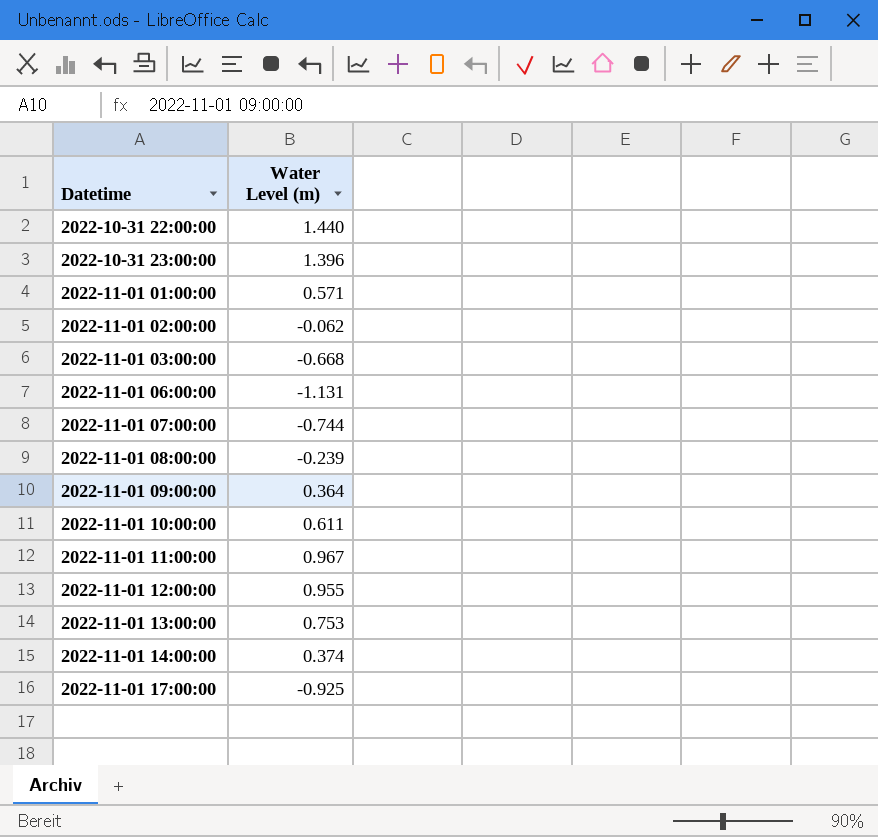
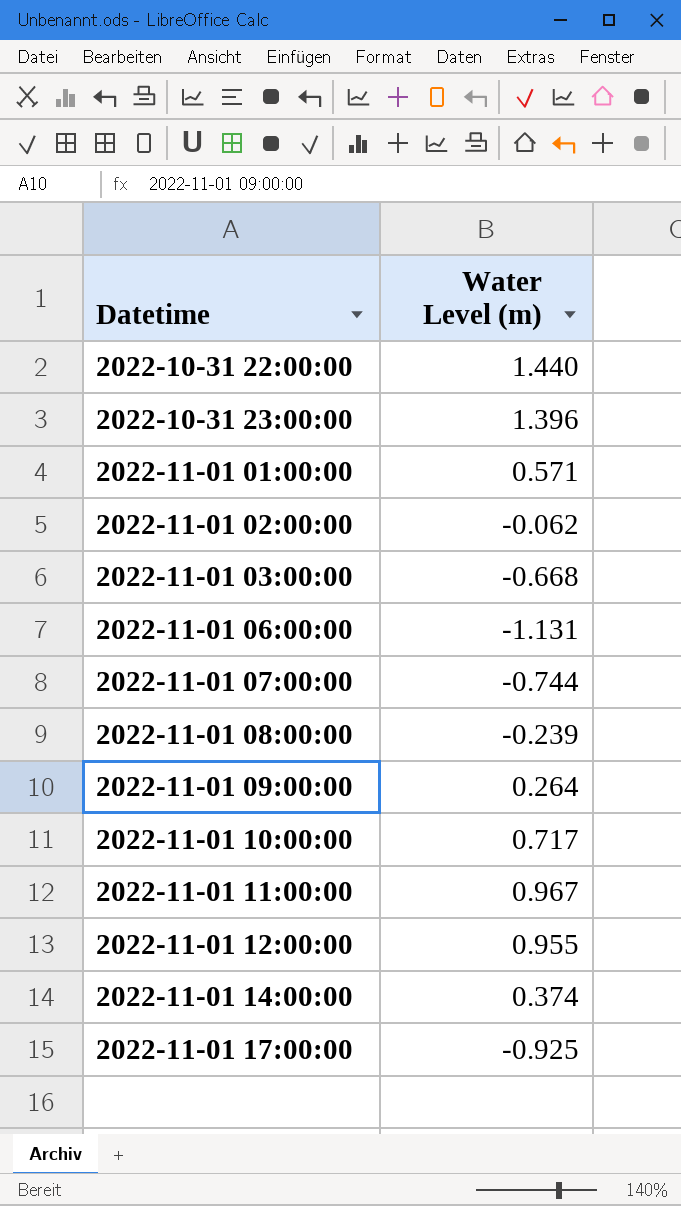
row 2022-11-01 13:00:00: 0.753 -> none
2022-11-01 09:00:00 | Water Level (m): 0.364 -> 0.264
2022-11-01 10:00:00 | Water Level (m): 0.611 -> 0.717

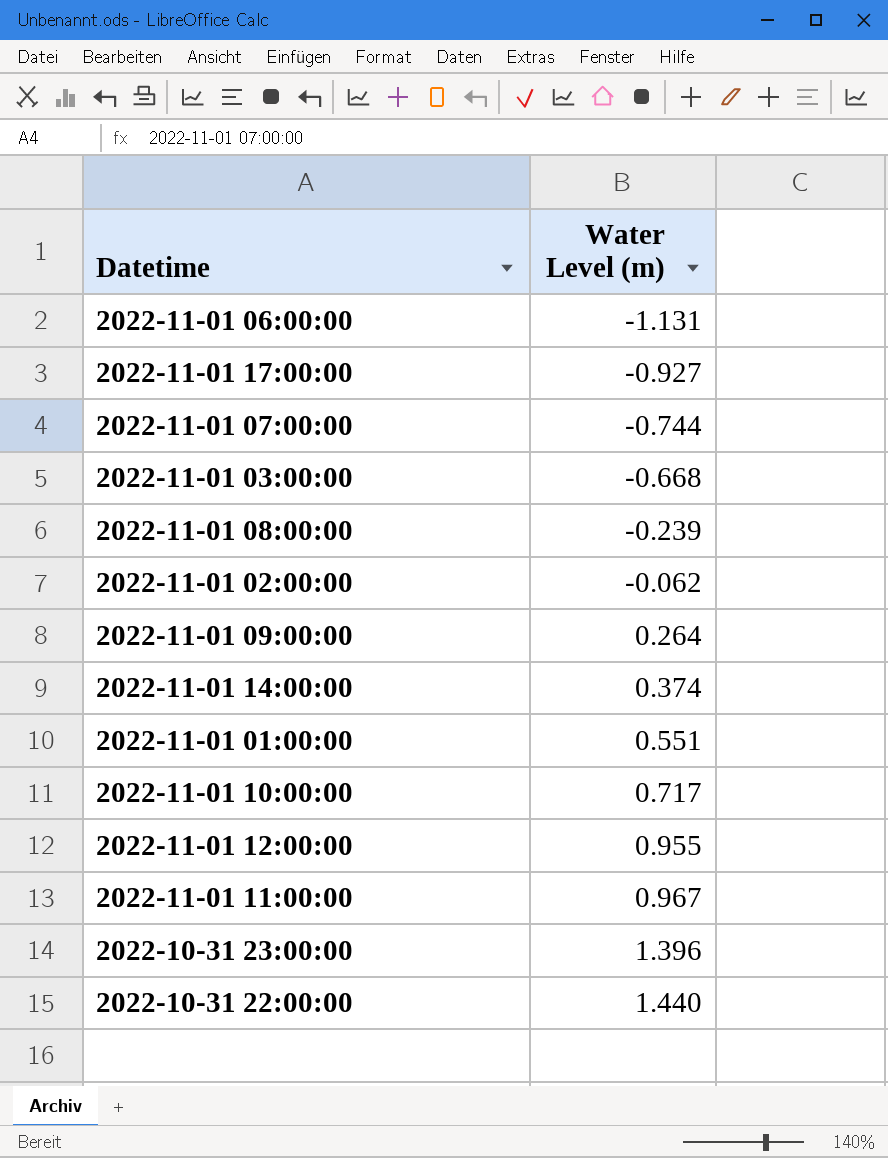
row order: Datetime ascending -> Water Level (m) ascending
2022-11-01 17:00:00 | Water Level (m): -0.925 -> -0.927
2022-11-01 01:00:00 | Water Level (m): 0.571 -> 0.551

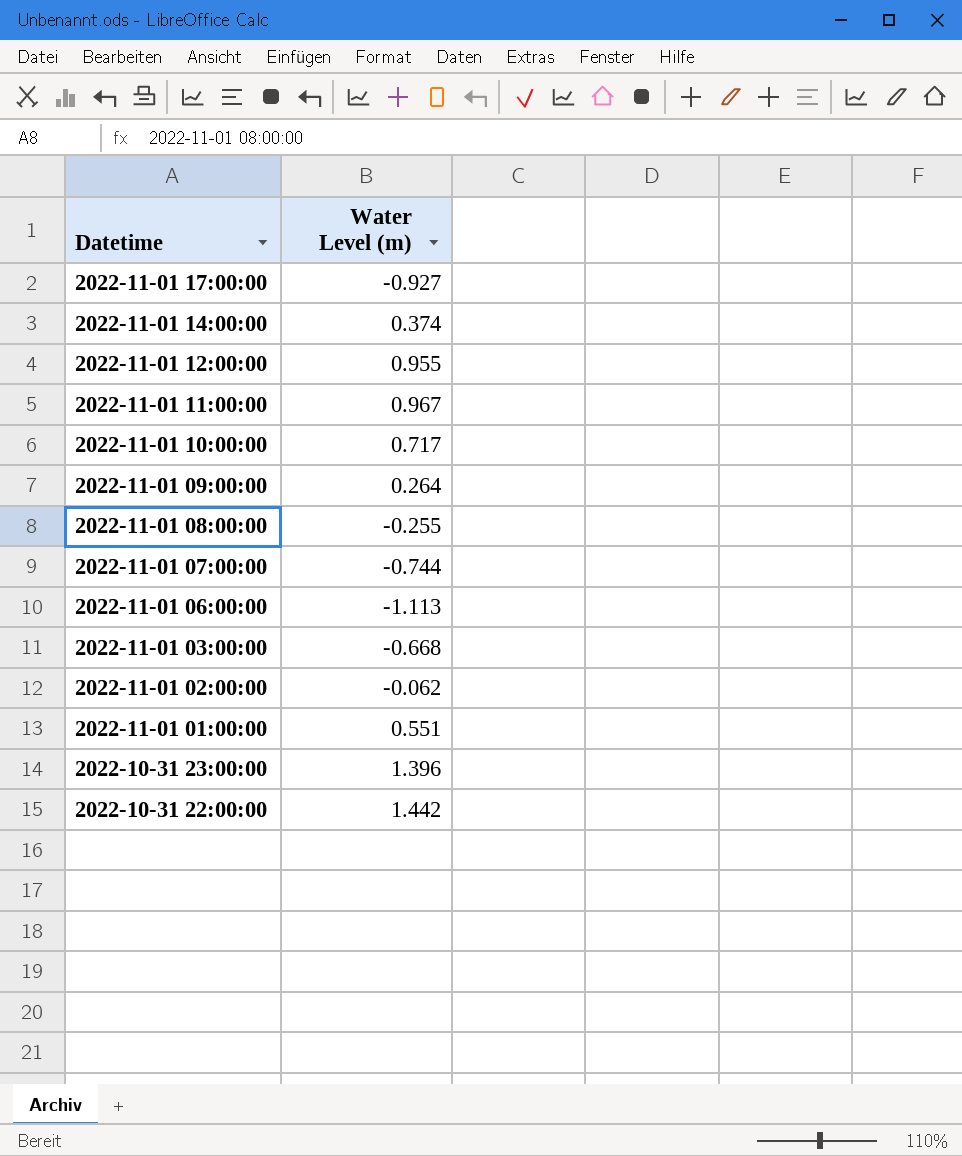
row order: Water Level (m) ascending -> Datetime descending
2022-11-01 08:00:00 | Water Level (m): -0.239 -> -0.255
2022-11-01 06:00:00 | Water Level (m): -1.131 -> -1.113
2022-10-31 22:00:00 | Water Level (m): 1.440 -> 1.442

